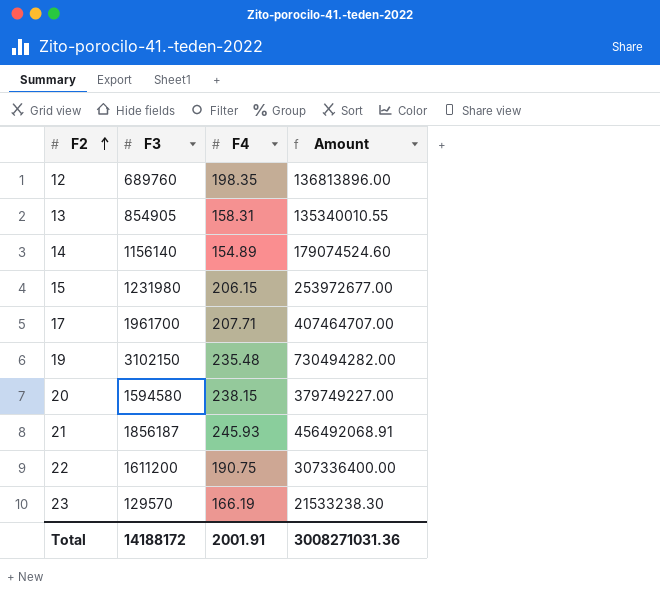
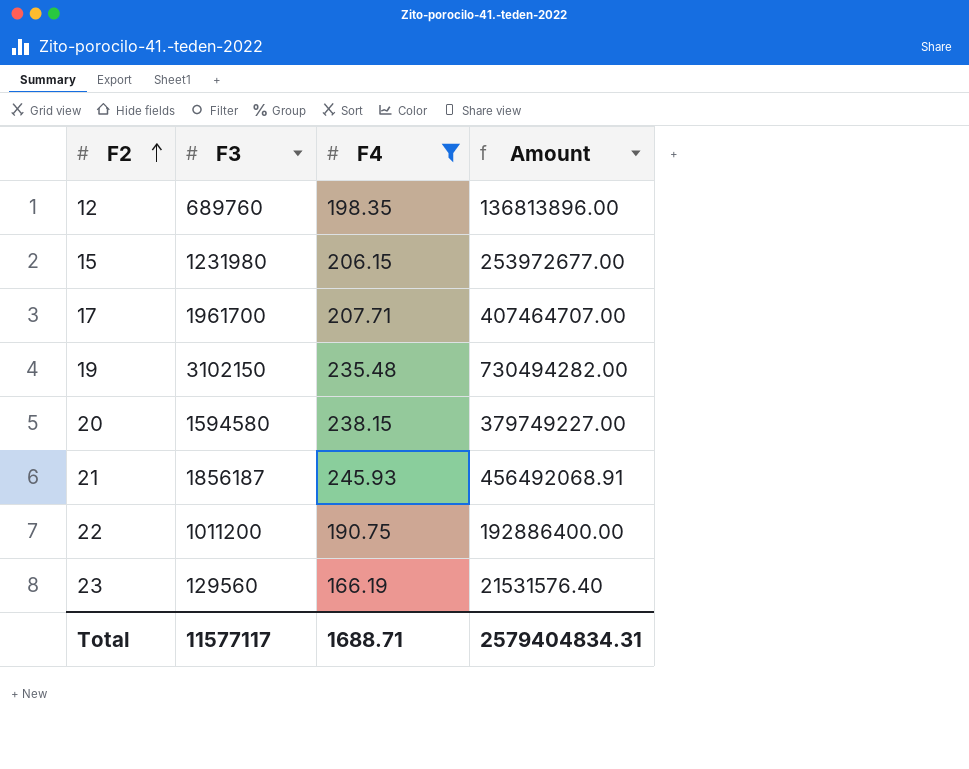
filter: none -> F4 >= 166.19
22 | F3: 1611200 -> 1011200
22 | Amount: 307336400.00 -> 192886400.00
23 | F3: 129570 -> 129560
23 | Amount: 21533238.30 -> 21531576.40
Total | F3: 14188172 -> 11577117
Total | F4: 2001.91 -> 1688.71
Total | Amount: 3008271031.36 -> 2579404834.31

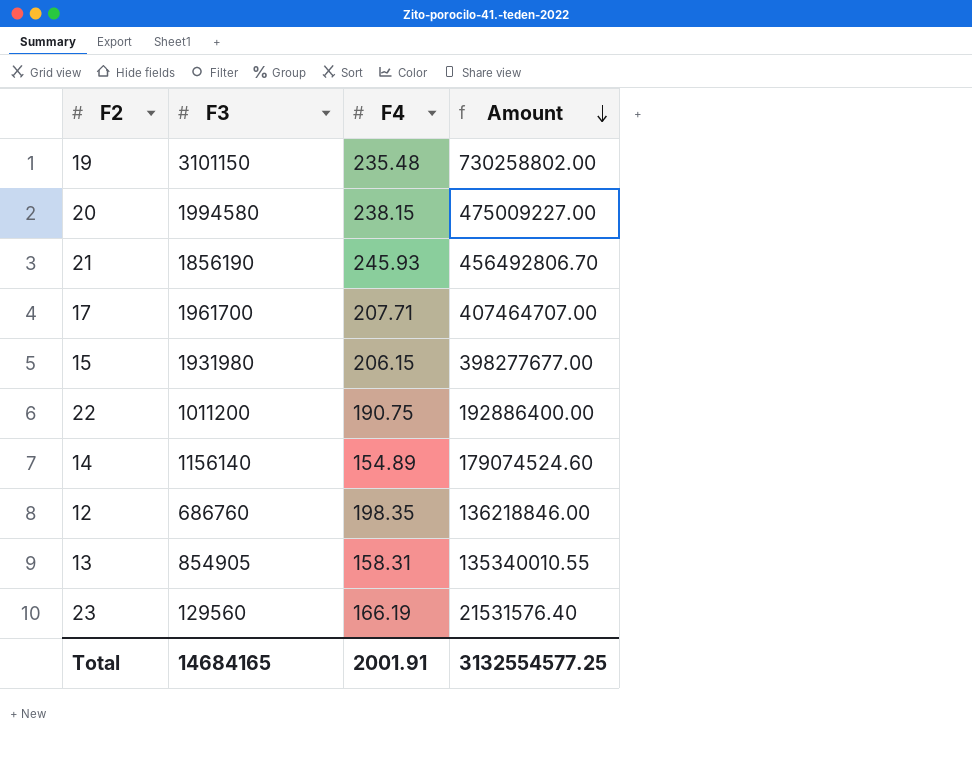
filter: F4 >= 166.19 -> none
row order: F2 ascending -> Amount descending
19 | F3: 3102150 -> 3101150
19 | Amount: 730494282.00 -> 730258802.00
20 | F3: 1594580 -> 1994580
20 | Amount: 379749227.00 -> 475009227.00
21 | F3: 1856187 -> 1856190
21 | Amount: 456492068.91 -> 456492806.70
15 | F3: 1231980 -> 1931980
15 | Amount: 253972677.00 -> 398277677.00
12 | F3: 689760 -> 686760
12 | Amount: 136813896.00 -> 136218846.00
Total | F3: 11577117 -> 14684165
Total | F4: 1688.71 -> 2001.91
Total | Amount: 2579404834.31 -> 3132554577.25

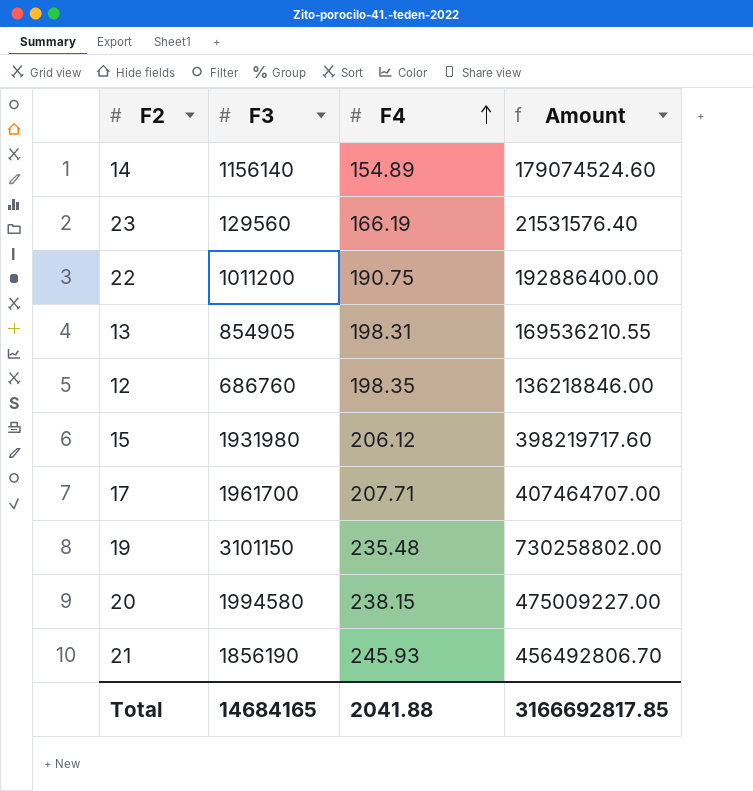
row order: Amount descending -> F4 ascending
13 | F4: 158.31 -> 198.31
13 | Amount: 135340010.55 -> 169536210.55
15 | F4: 206.15 -> 206.12
15 | Amount: 398277677.00 -> 398219717.60
Total | F4: 2001.91 -> 2041.88
Total | Amount: 3132554577.25 -> 3166692817.85

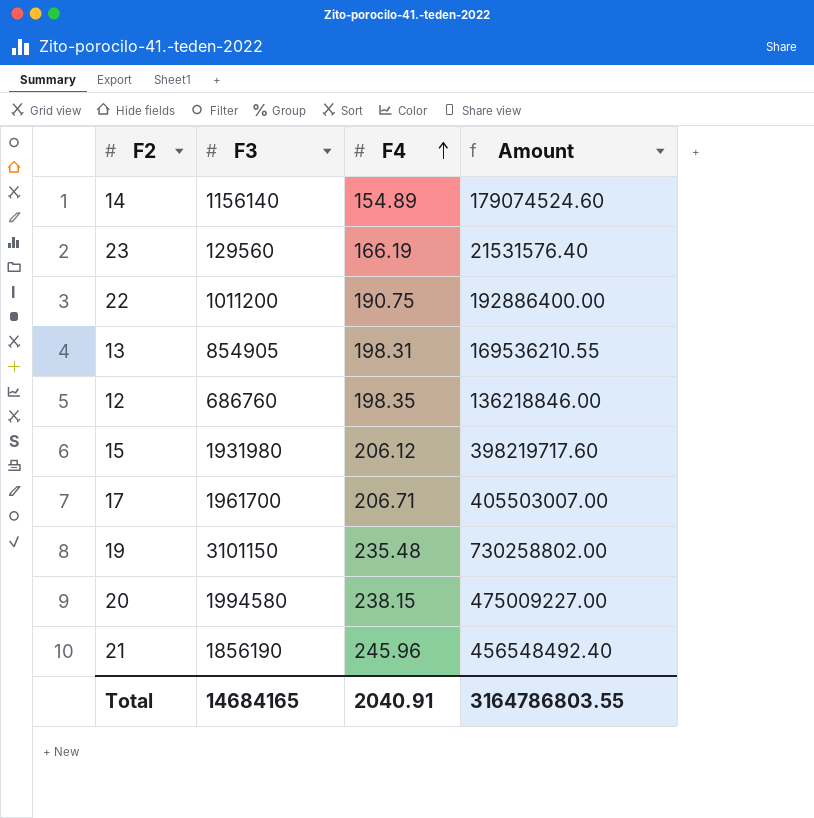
17 | F4: 207.71 -> 206.71
17 | Amount: 407464707.00 -> 405503007.00
21 | F4: 245.93 -> 245.96
21 | Amount: 456492806.70 -> 456548492.40
Total | F4: 2041.88 -> 2040.91
Total | Amount: 3166692817.85 -> 3164786803.55

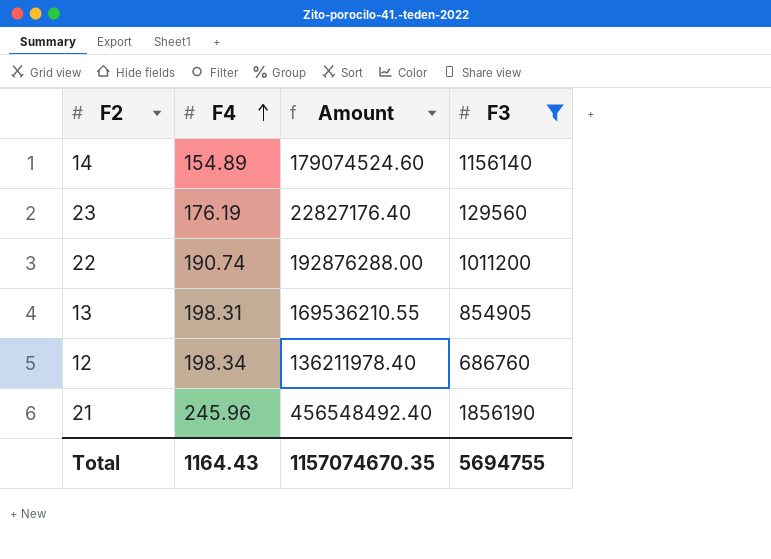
filter: none -> F3 <= 1856190
column F3 | position: 2 -> 4
23 | F4: 166.19 -> 176.19
23 | Amount: 21531576.40 -> 22827176.40
22 | F4: 190.75 -> 190.74
22 | Amount: 192886400.00 -> 192876288.00
12 | F4: 198.35 -> 198.34
12 | Amount: 136218846.00 -> 136211978.40
Total | F4: 2040.91 -> 1164.43
Total | Amount: 3164786803.55 -> 1157074670.35
Total | F3: 14684165 -> 5694755

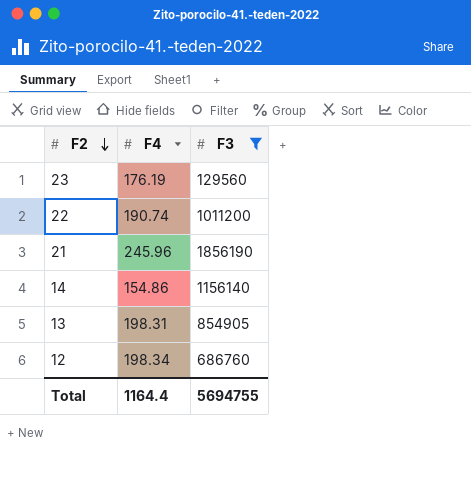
row order: F4 ascending -> F2 descending
column Amount | formula: [F4] * [F3] -> none
14 | F4: 154.89 -> 154.86
Total | F4: 1164.43 -> 1164.4

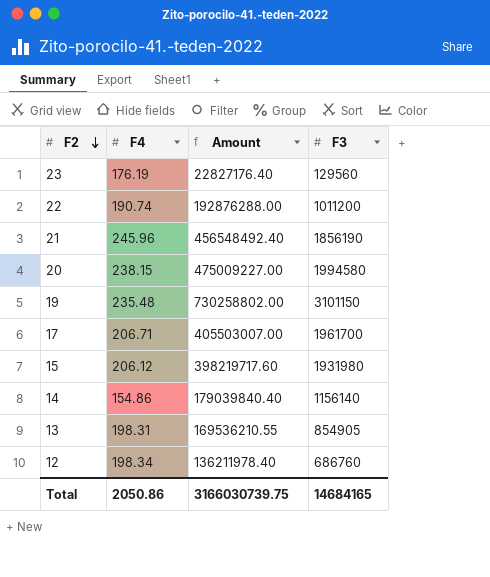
filter: F3 <= 1856190 -> none
column Amount | formula: none -> [F4] * [F3]
Total | F4: 1164.4 -> 2050.86
Total | F3: 5694755 -> 14684165

